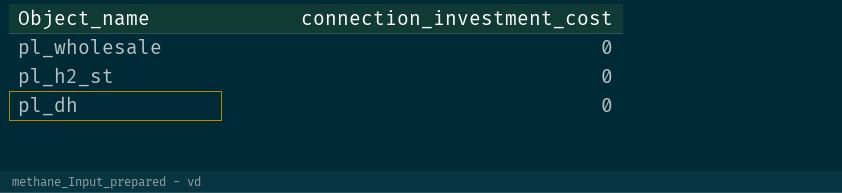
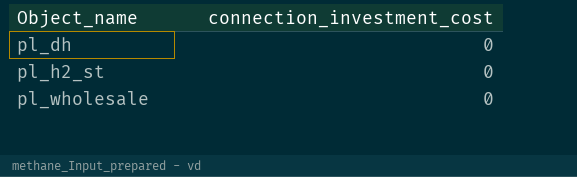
row order: Object_name descending -> Object_name ascending

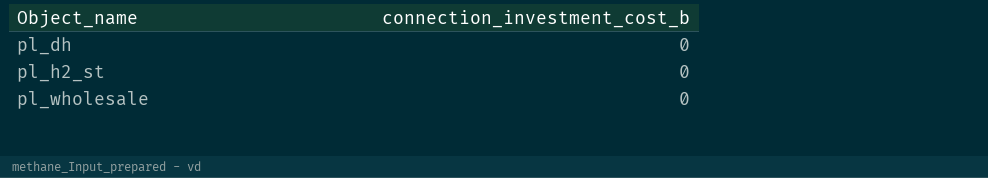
column name: connection_investment_cost -> connection_investment_cost_b

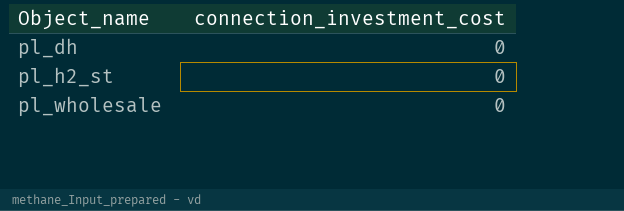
column name: connection_investment_cost_b -> connection_investment_cost

